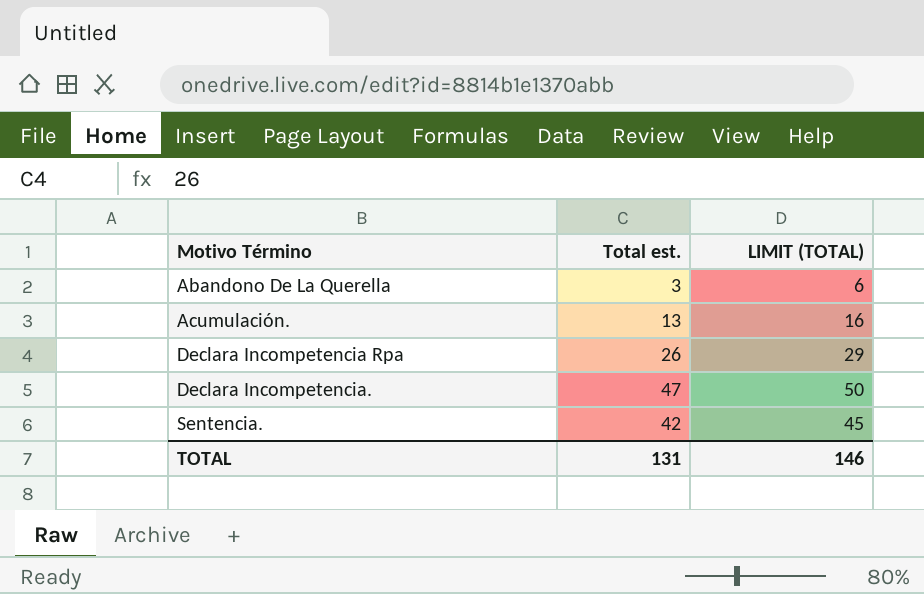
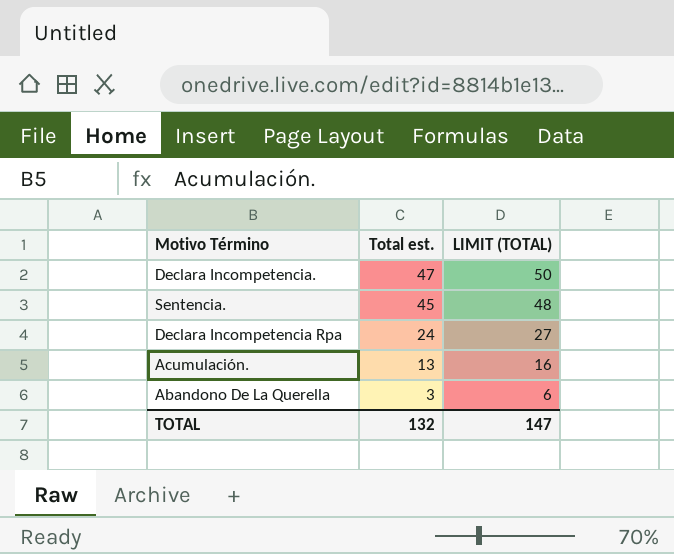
row order: Motivo Término ascending -> Total est. descending
Sentencia. | Total est.: 42 -> 45
Sentencia. | LIMIT (TOTAL): 45 -> 48
Declara Incompetencia Rpa | Total est.: 26 -> 24
Declara Incompetencia Rpa | LIMIT (TOTAL): 29 -> 27
TOTAL | Total est.: 131 -> 132
TOTAL | LIMIT (TOTAL): 146 -> 147

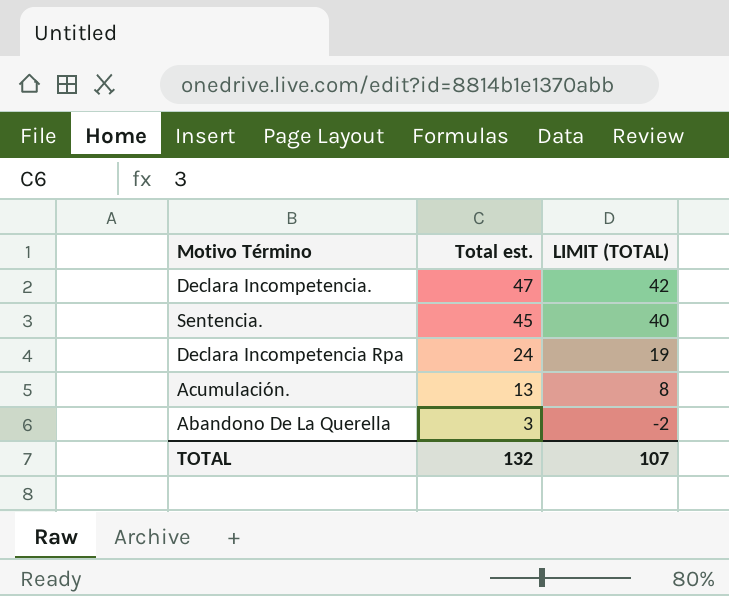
column LIMIT (TOTAL) | formula: [Total est.] + 3 -> [Total est.] - 5
TOTAL | LIMIT (TOTAL): 147 -> 107

